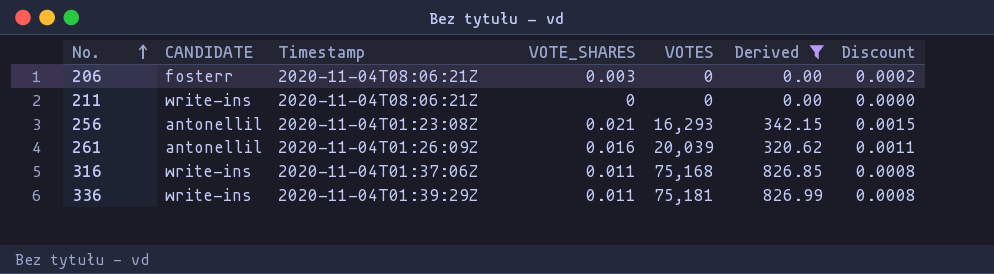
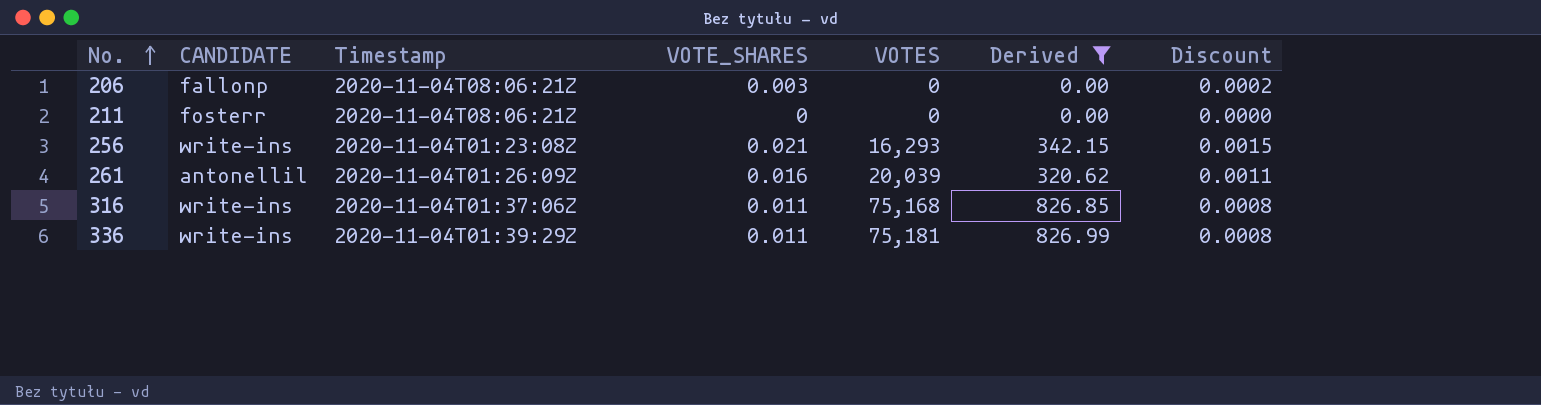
206 | CANDIDATE: fosterr -> fallonp
211 | CANDIDATE: write-ins -> fosterr
256 | CANDIDATE: antonellil -> write-ins

